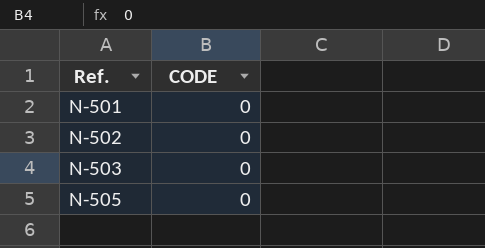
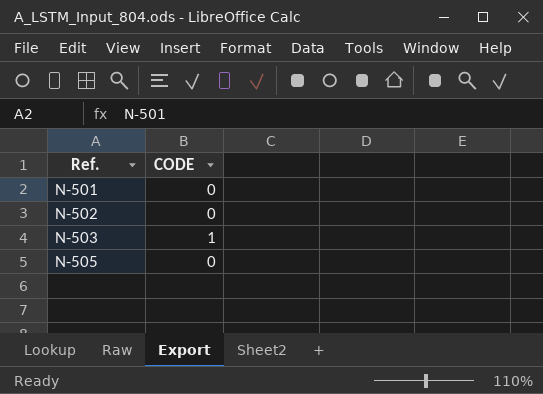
N-503 | CODE: 0 -> 1

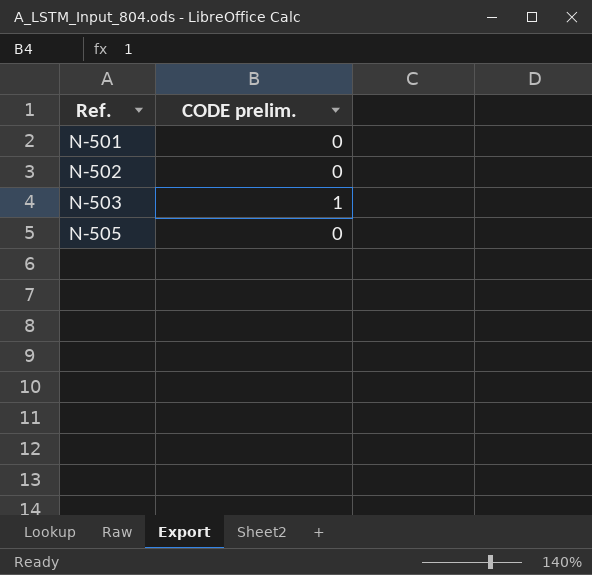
column name: CODE -> CODE prelim.

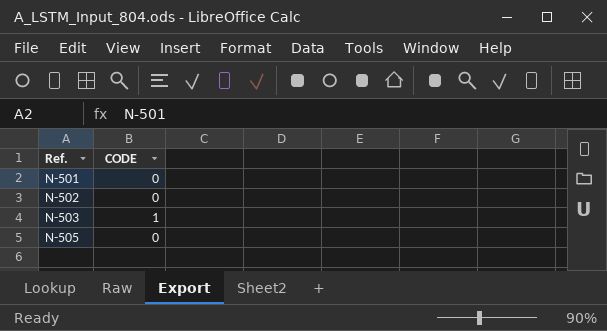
column name: CODE prelim. -> CODE

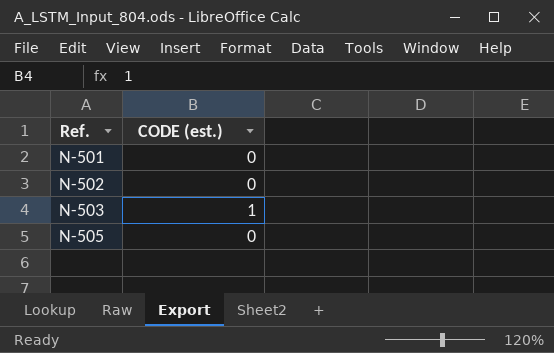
column name: CODE -> CODE (est.)

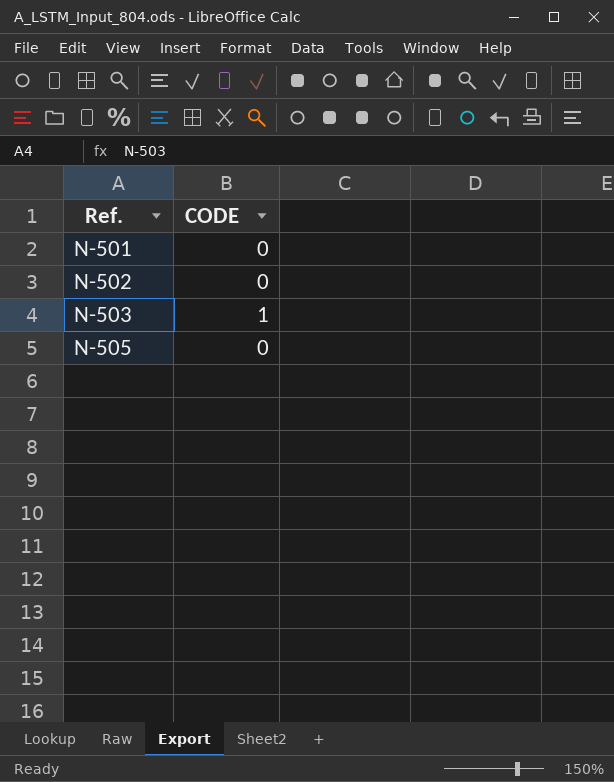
column name: CODE (est.) -> CODE

